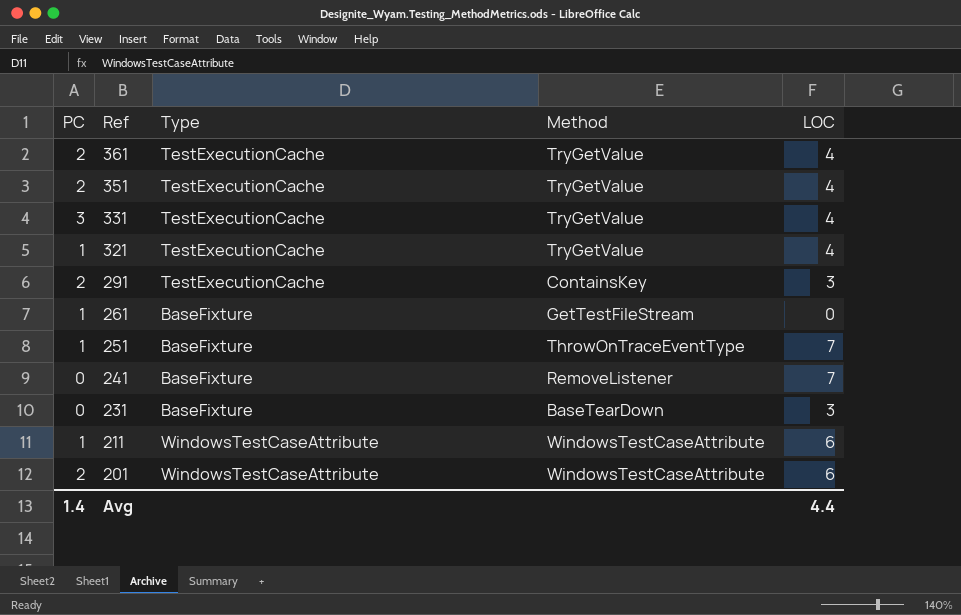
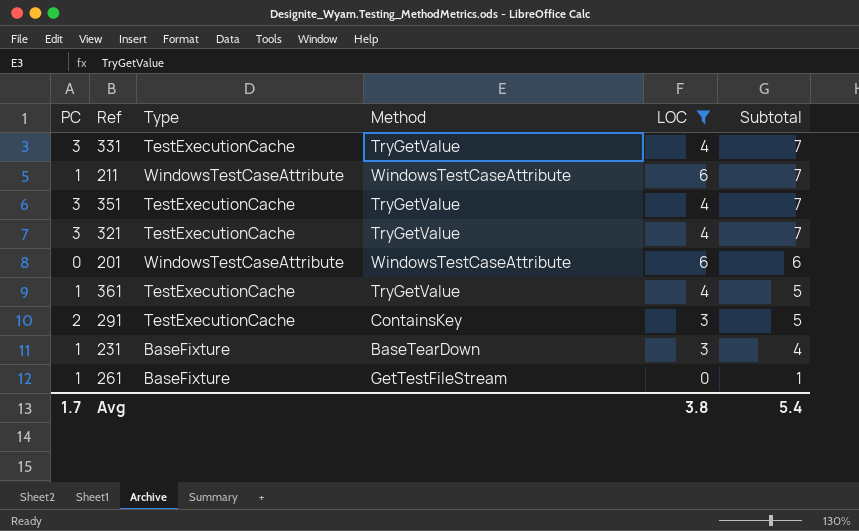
filter: none -> LOC != 7
row order: Ref descending -> Subtotal descending
column Subtotal | formula: none -> [PC] + [LOC]
351 | PC: 2 -> 3
321 | PC: 1 -> 3
201 | PC: 2 -> 0
361 | PC: 2 -> 1
231 | PC: 0 -> 1
Avg | PC: 1.4 -> 1.7
Avg | LOC: 4.4 -> 3.8

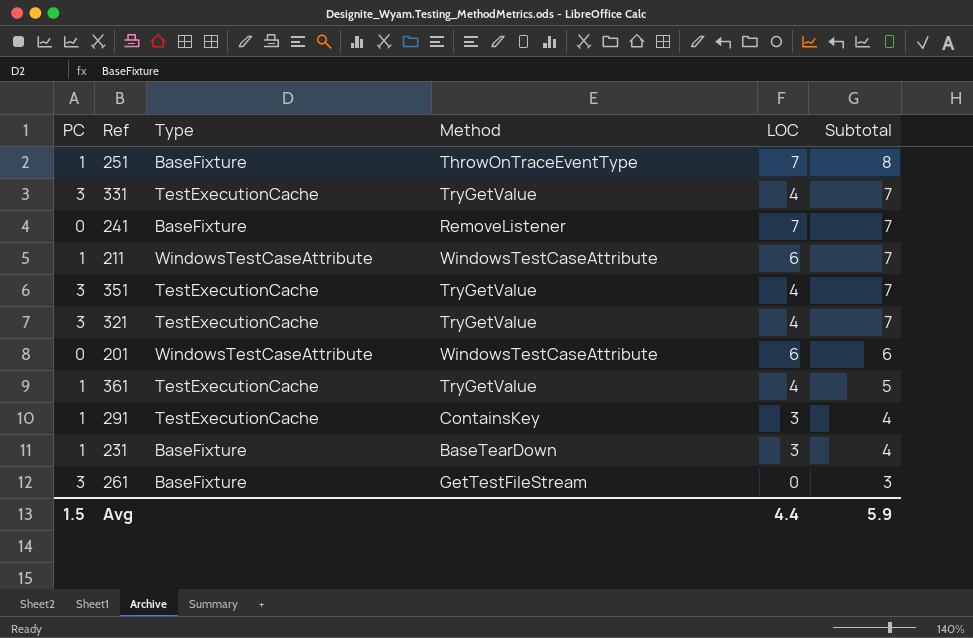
filter: LOC != 7 -> none
291 | PC: 2 -> 1
291 | Subtotal: 5 -> 4
261 | PC: 1 -> 3
261 | Subtotal: 1 -> 3
Avg | PC: 1.7 -> 1.5
Avg | LOC: 3.8 -> 4.4
Avg | Subtotal: 5.4 -> 5.9

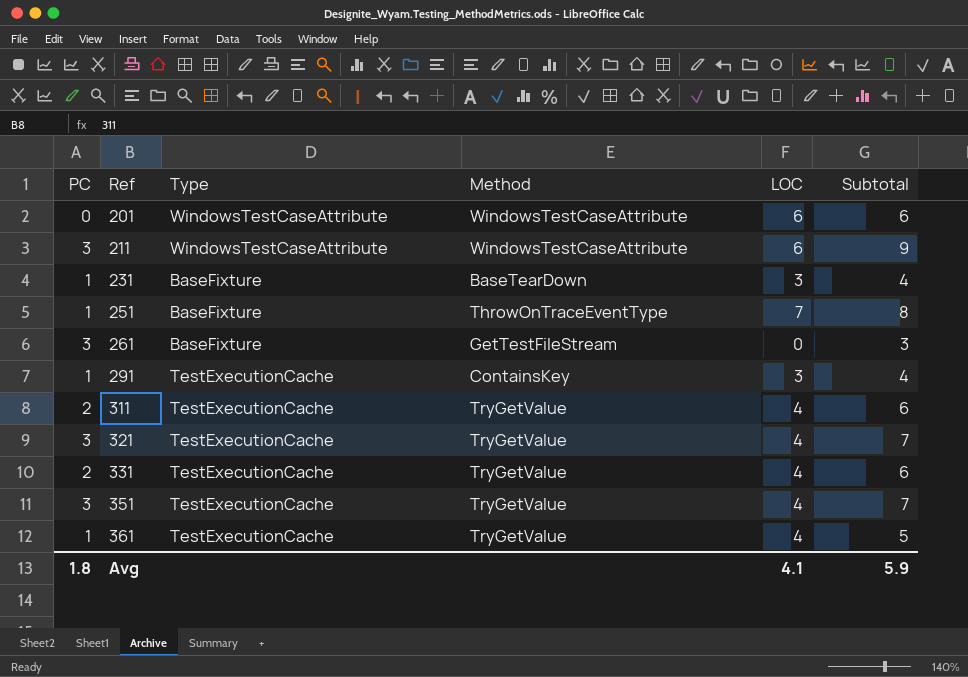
row order: Subtotal descending -> Ref ascending
row 241: 0 | BaseFixture | RemoveListener | 7 | 7 -> none
211 | PC: 1 -> 3
211 | Subtotal: 7 -> 9
row 311: none -> 2 | TestExecutionCache | TryGetValue | 4 | 6
331 | PC: 3 -> 2
331 | Subtotal: 7 -> 6
Avg | PC: 1.5 -> 1.8
Avg | LOC: 4.4 -> 4.1

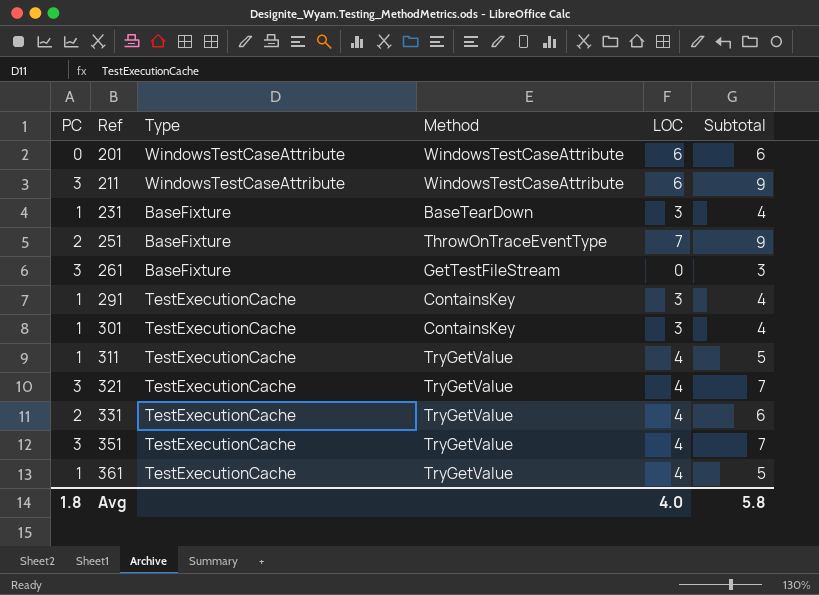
251 | PC: 1 -> 2
251 | Subtotal: 8 -> 9
row 301: none -> 1 | TestExecutionCache | ContainsKey | 3 | 4
311 | PC: 2 -> 1
311 | Subtotal: 6 -> 5
Avg | LOC: 4.1 -> 4.0
Avg | Subtotal: 5.9 -> 5.8

